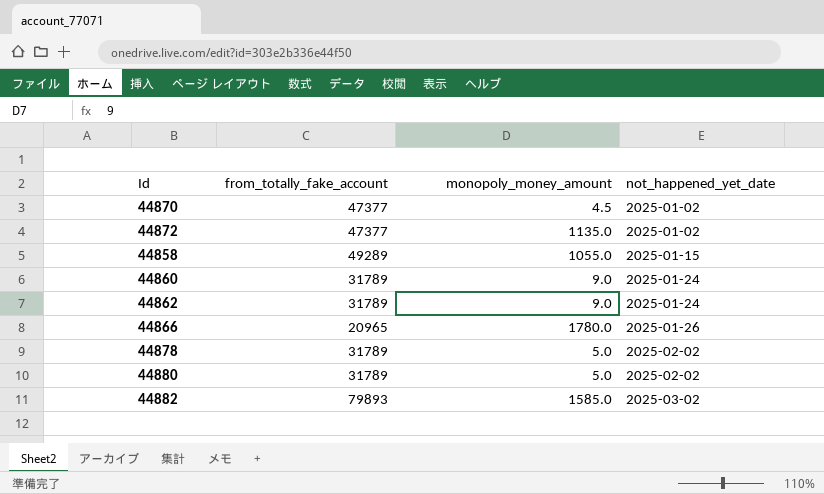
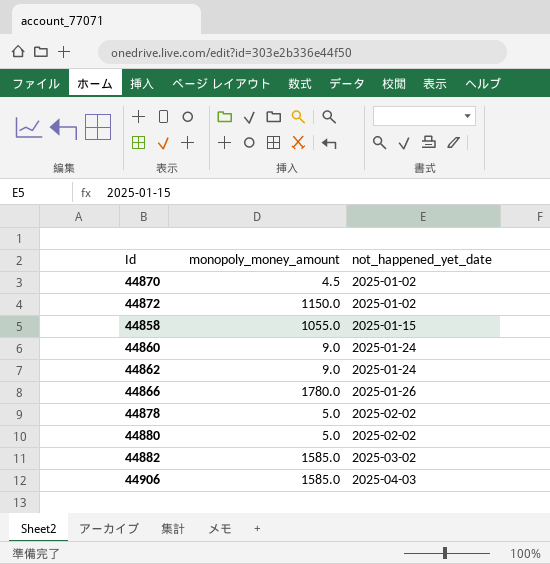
column from_totally_fake_account | position: 2 -> none
44872 | monopoly_money_amount: 1135.0 -> 1150.0
row 44906: none -> 1585.0 | 2025-04-03

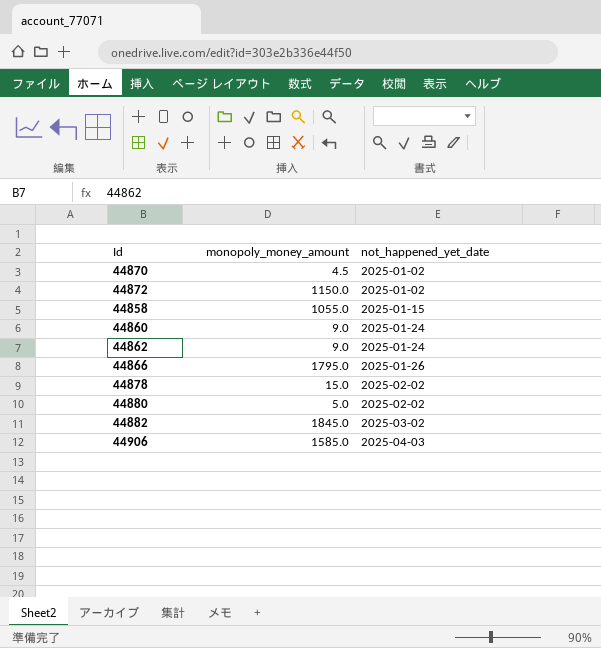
44866 | monopoly_money_amount: 1780.0 -> 1795.0
44878 | monopoly_money_amount: 5.0 -> 15.0
44882 | monopoly_money_amount: 1585.0 -> 1845.0

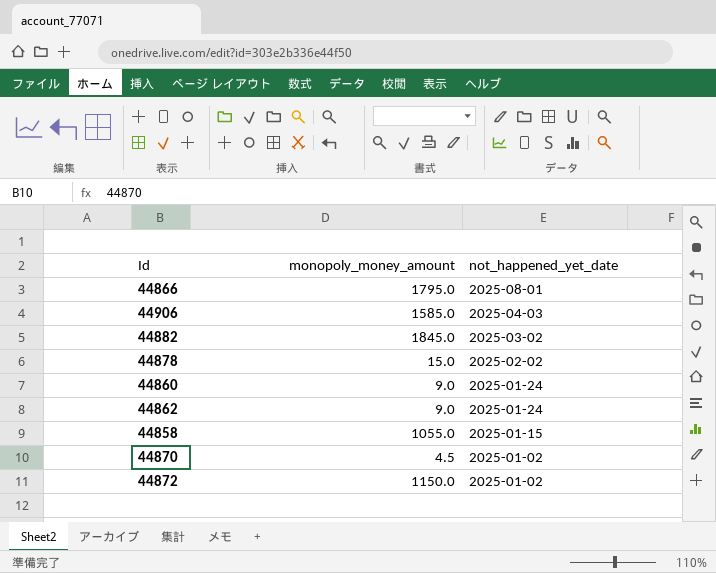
row order: not_happened_yet_date ascending -> not_happened_yet_date descending
row 44880: 5.0 | 2025-02-02 -> none
44866 | not_happened_yet_date: 2025-01-26 -> 2025-08-01

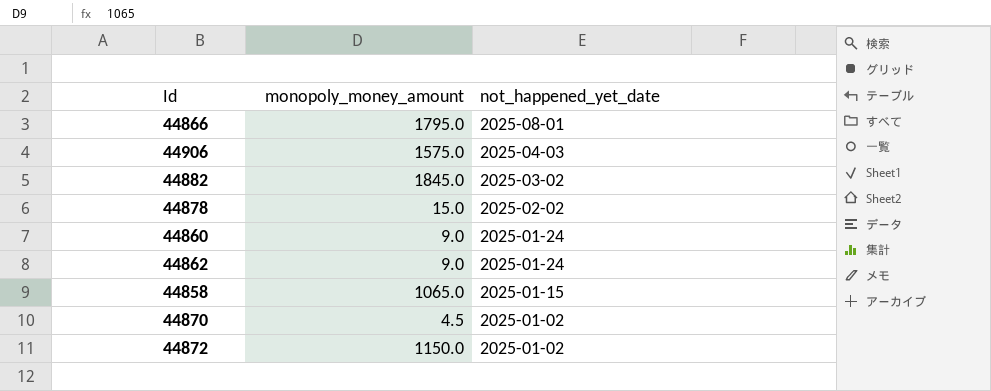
44906 | monopoly_money_amount: 1585.0 -> 1575.0
44858 | monopoly_money_amount: 1055.0 -> 1065.0

